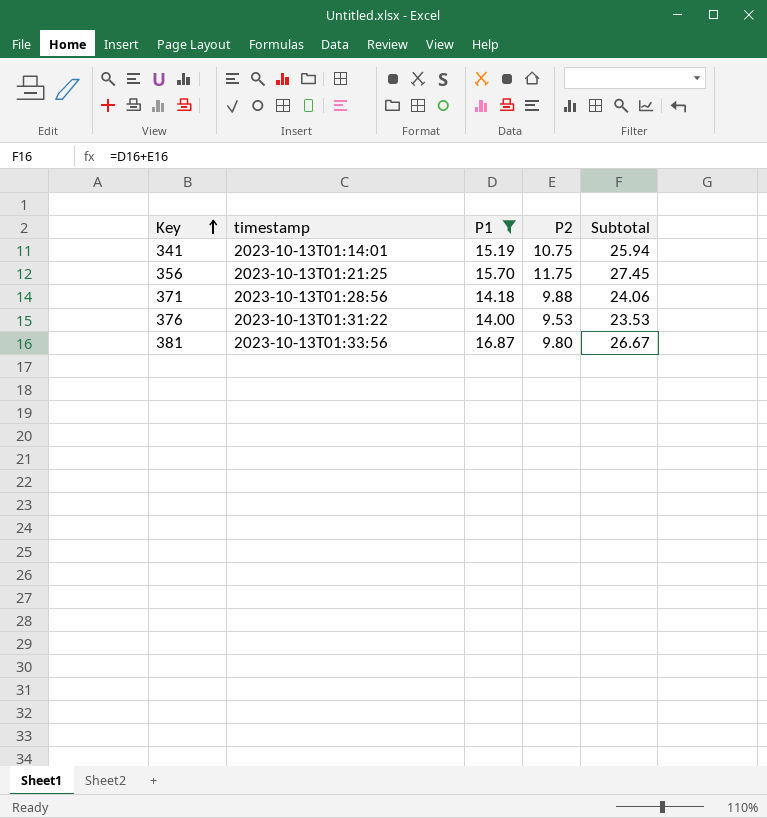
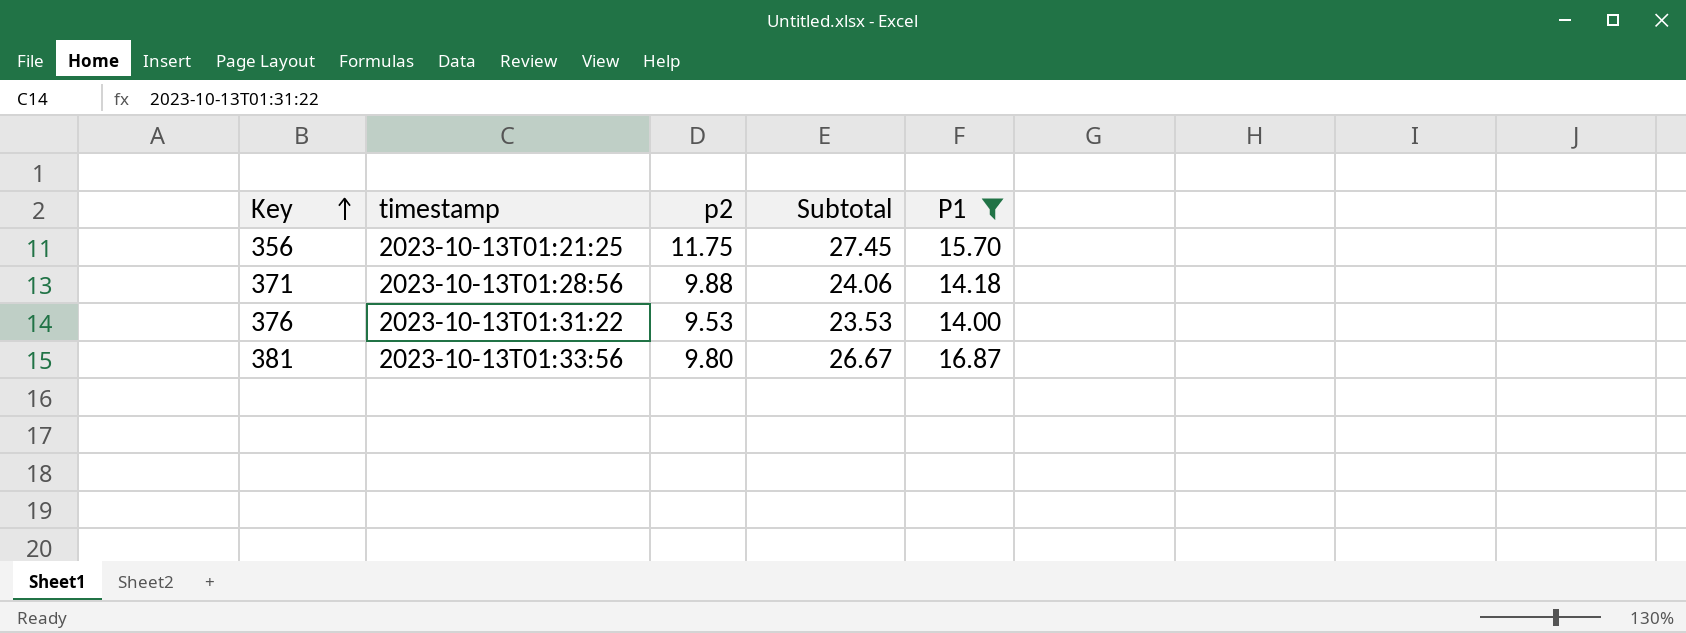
column name: P2 -> p2
column P1 | position: 3 -> 5
row 341: 2023-10-13T01:14:01 | 15.19 | 10.75 | 25.94 -> none

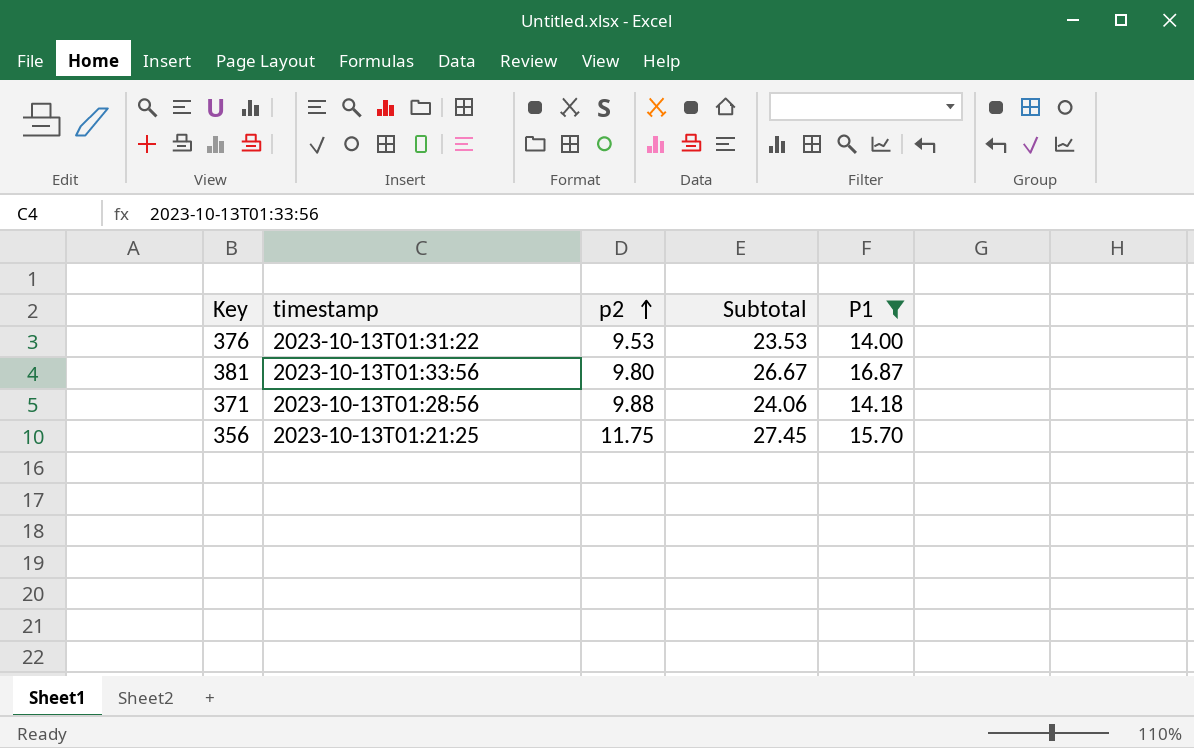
row order: Key ascending -> p2 ascending

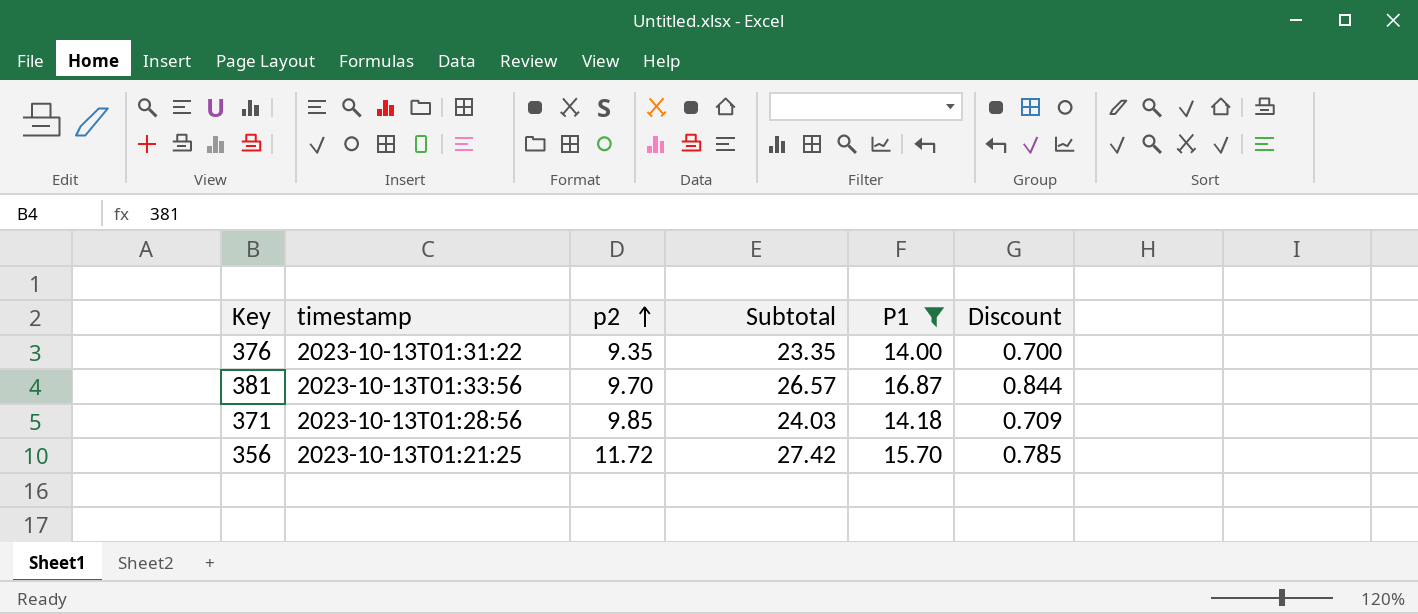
column Discount | formula: none -> [P1] * 0.05
376 | p2: 9.53 -> 9.35
376 | Subtotal: 23.53 -> 23.35
381 | p2: 9.80 -> 9.70
381 | Subtotal: 26.67 -> 26.57
371 | p2: 9.88 -> 9.85
371 | Subtotal: 24.06 -> 24.03
356 | p2: 11.75 -> 11.72
356 | Subtotal: 27.45 -> 27.42

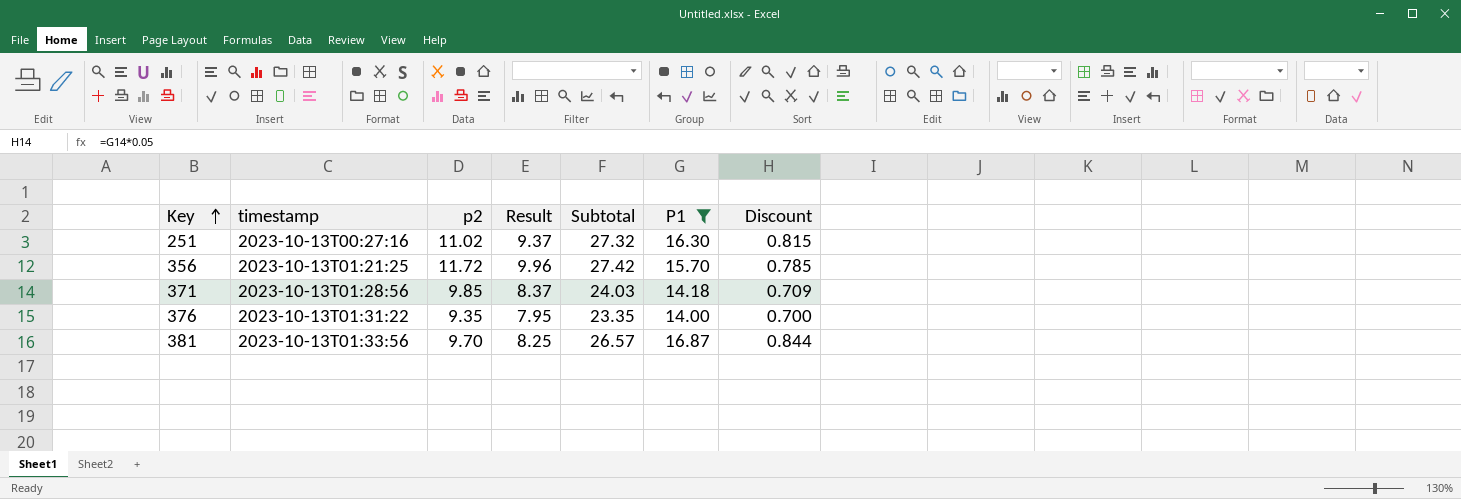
row order: p2 ascending -> Key ascending
column Result | formula: none -> [p2] * 0.85
row 251: none -> 2023-10-13T00:27:16 | 11.02 | 9.37 | 27.32 | 16.30 | 0.815

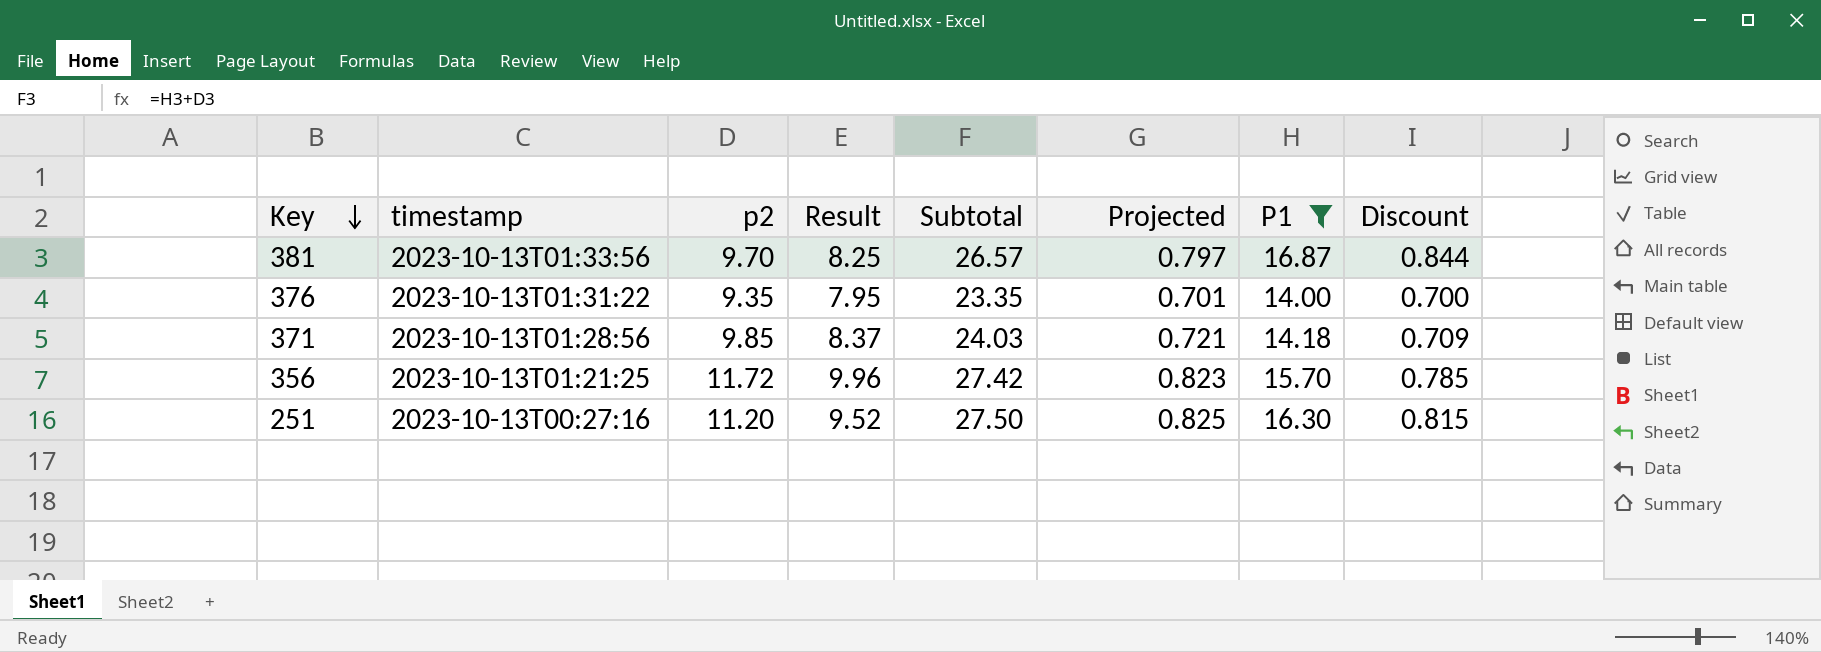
row order: Key ascending -> Key descending
column Projected | formula: none -> [Subtotal] * 0.03
251 | p2: 11.02 -> 11.20
251 | Result: 9.37 -> 9.52
251 | Subtotal: 27.32 -> 27.50

